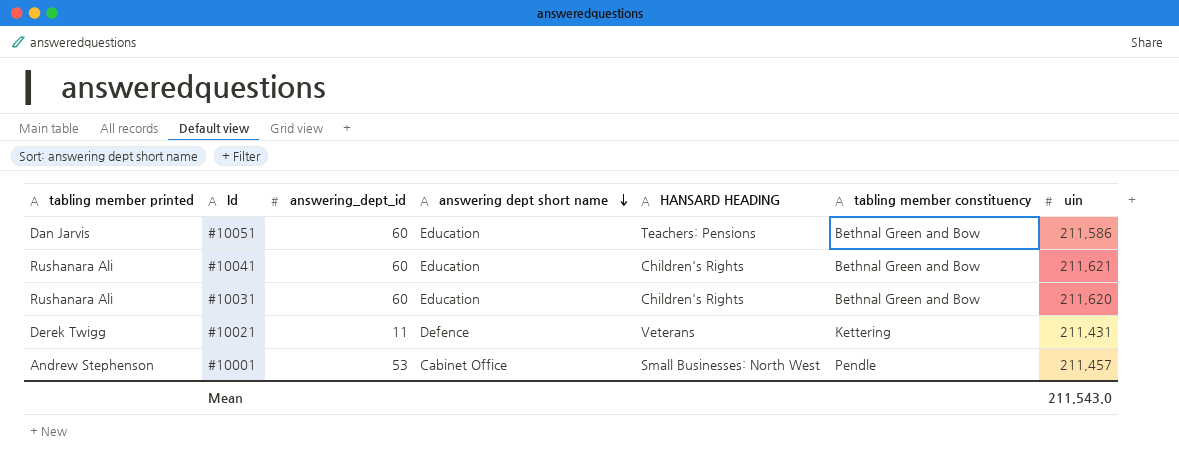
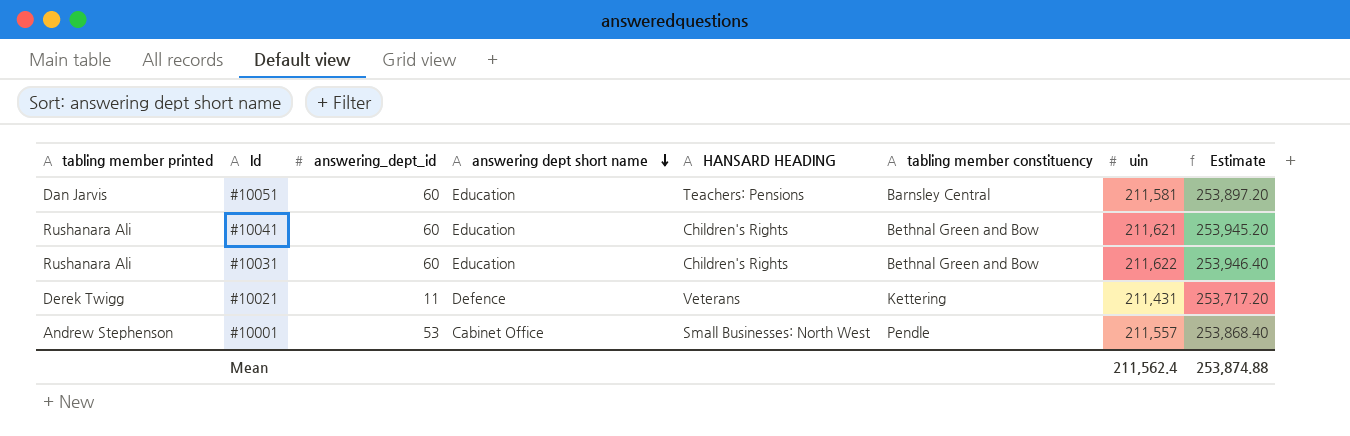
column Estimate | formula: none -> [uin] * 1.2
#10051 | tabling member constituency: Bethnal Green and Bow -> Barnsley Central
#10051 | uin: 211,586 -> 211,581
#10031 | uin: 211,620 -> 211,622
#10001 | uin: 211,457 -> 211,557
Mean | uin: 211,543.0 -> 211,562.4

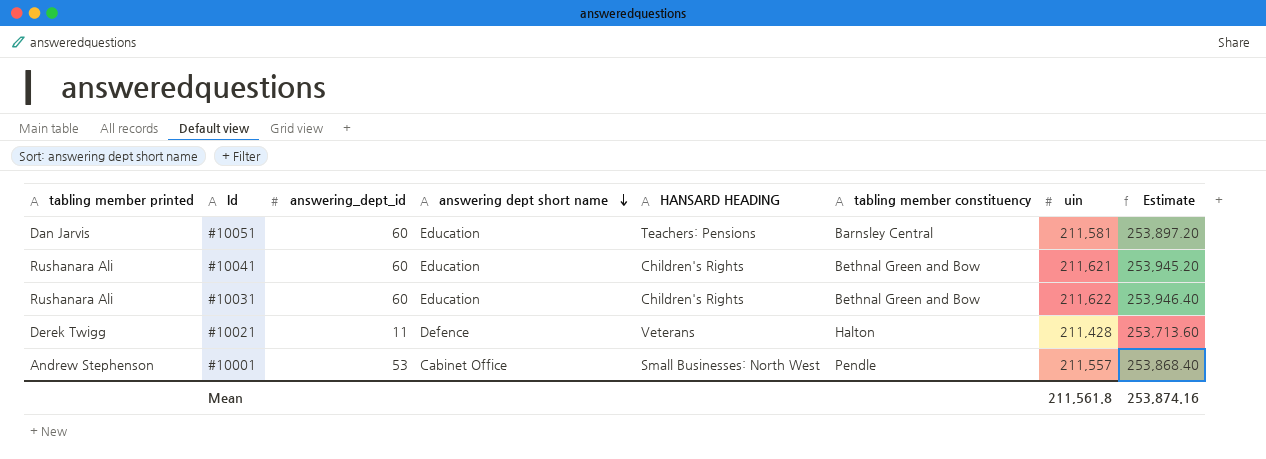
#10021 | tabling member constituency: Kettering -> Halton
#10021 | uin: 211,431 -> 211,428
#10021 | Estimate: 253,717.20 -> 253,713.60
Mean | uin: 211,562.4 -> 211,561.8
Mean | Estimate: 253,874.88 -> 253,874.16

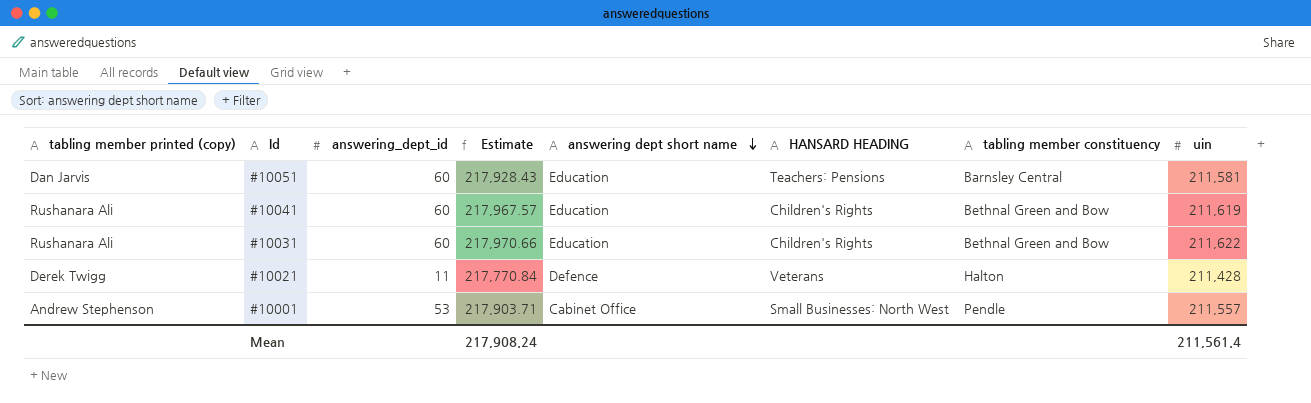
column name: tabling member printed -> tabling member printed (copy)
column Estimate | formula: [uin] * 1.2 -> [uin] * 1.03
column Estimate | position: 8 -> 4
#10041 | uin: 211,621 -> 211,619
Mean | Estimate: 253,874.16 -> 217,908.24
Mean | uin: 211,561.8 -> 211,561.4

